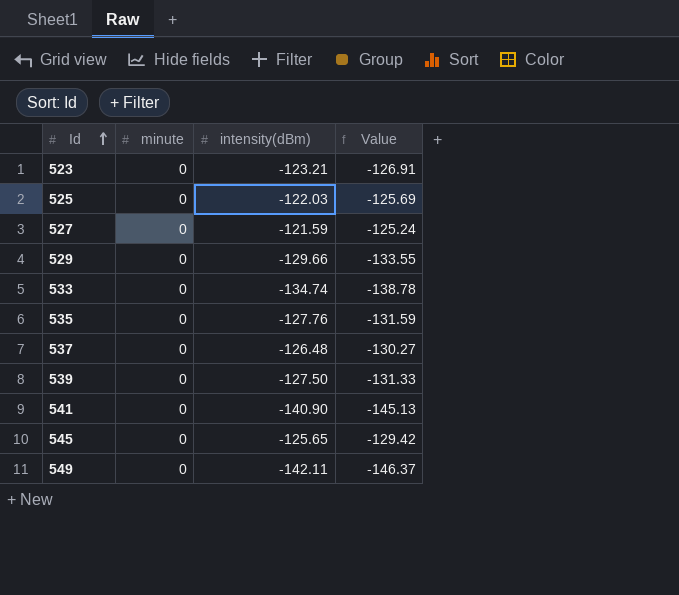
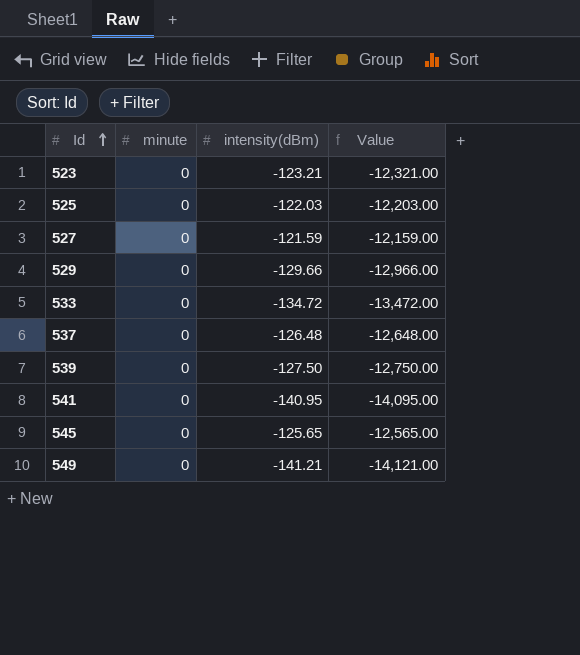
column Value | formula: [intensity(dBm)] * 1.03 -> [intensity(dBm)] * 100
row 535: 0 | -127.76 | -131.59 -> none
533 | intensity(dBm): -134.74 -> -134.72
541 | intensity(dBm): -140.90 -> -140.95
549 | intensity(dBm): -142.11 -> -141.21

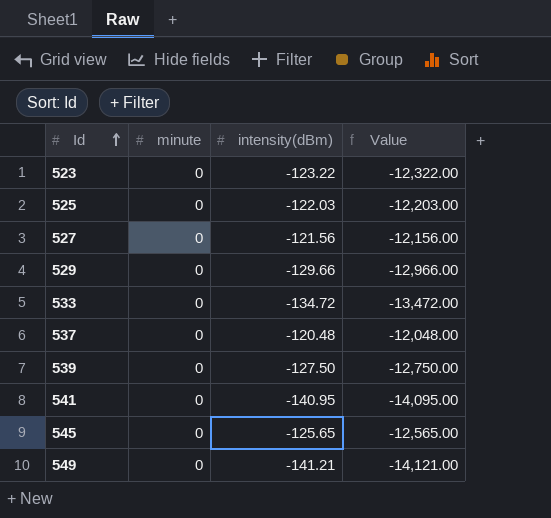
523 | intensity(dBm): -123.21 -> -123.22
523 | Value: -12,321.00 -> -12,322.00
527 | intensity(dBm): -121.59 -> -121.56
527 | Value: -12,159.00 -> -12,156.00
537 | intensity(dBm): -126.48 -> -120.48
537 | Value: -12,648.00 -> -12,048.00

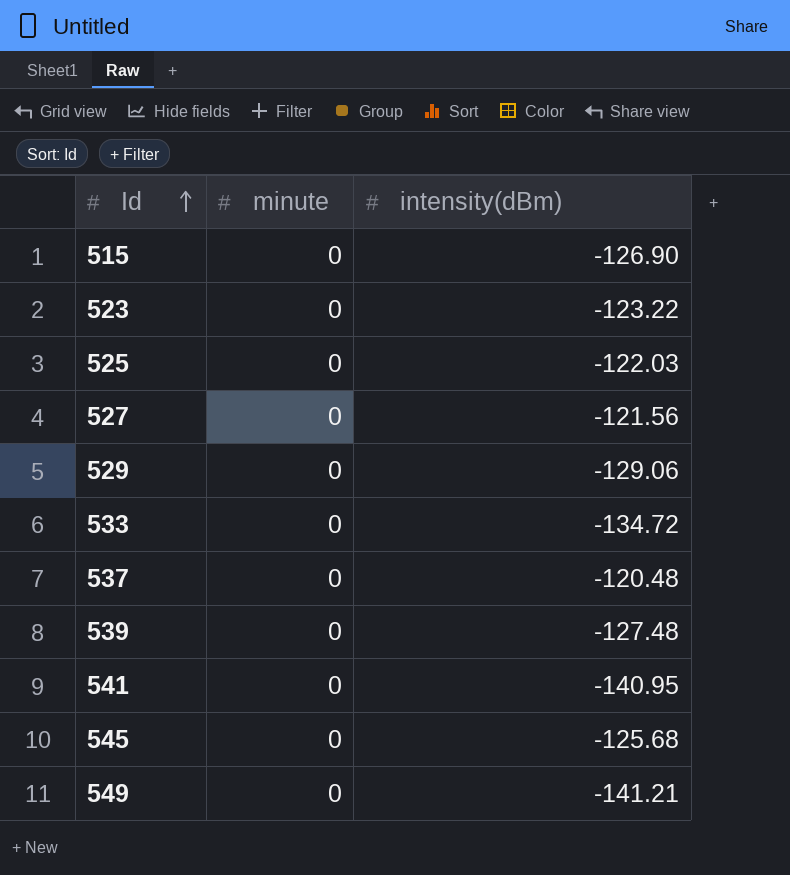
column Value | formula: [intensity(dBm)] * 100 -> none
row 515: none -> 0 | -126.90
529 | intensity(dBm): -129.66 -> -129.06
539 | intensity(dBm): -127.50 -> -127.48
545 | intensity(dBm): -125.65 -> -125.68

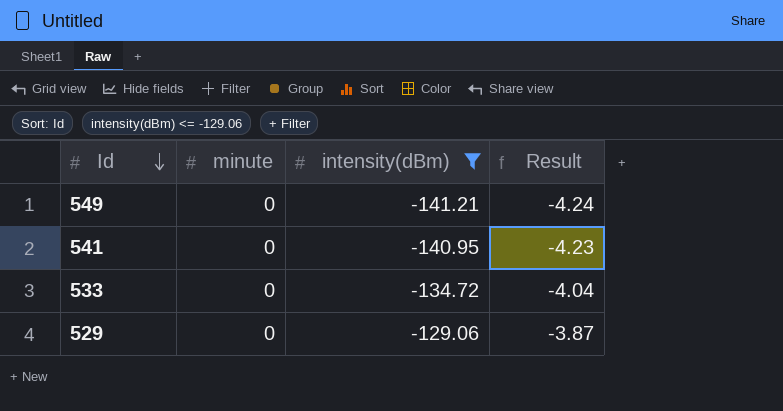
filter: none -> intensity(dBm) <= -129.06
row order: Id ascending -> Id descending
column Result | formula: none -> [intensity(dBm)] * 0.03

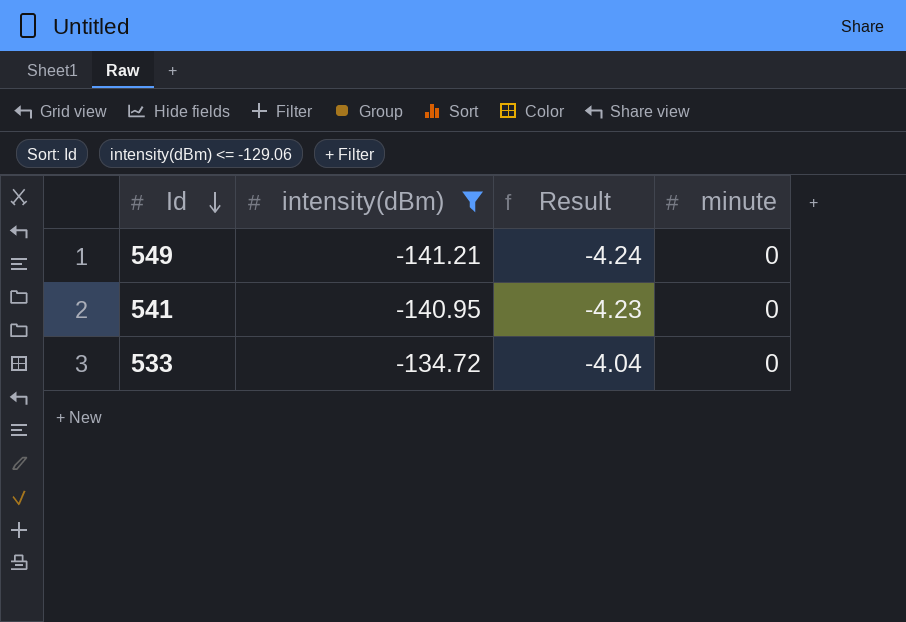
column minute | position: 2 -> 4
row 529: 0 | -129.06 | -3.87 -> none

